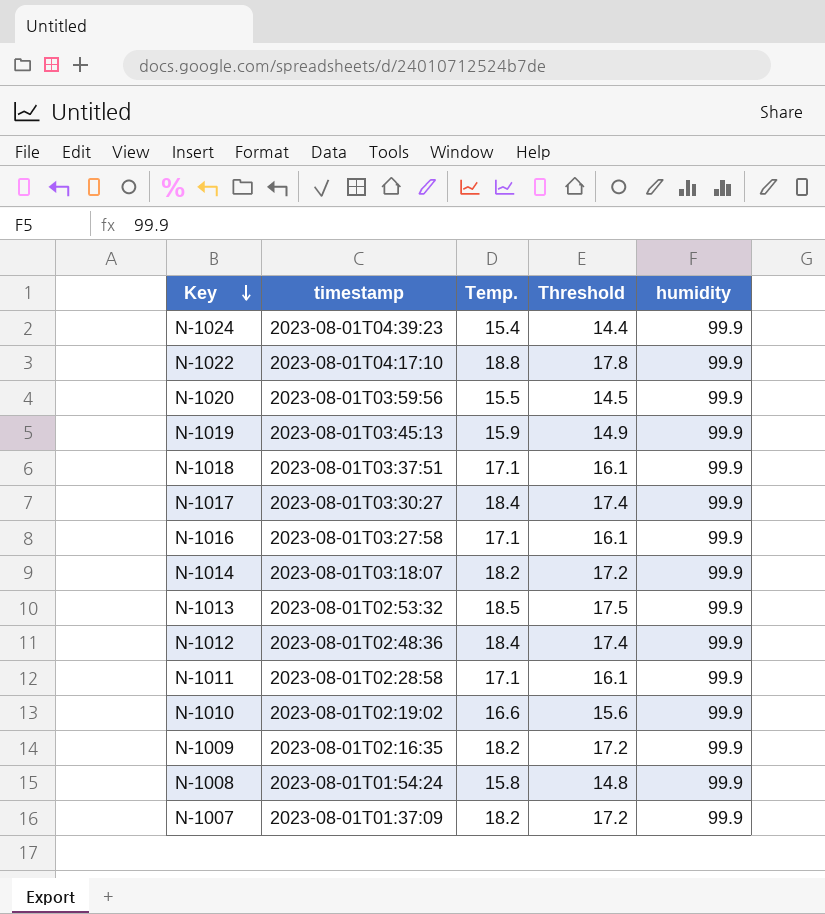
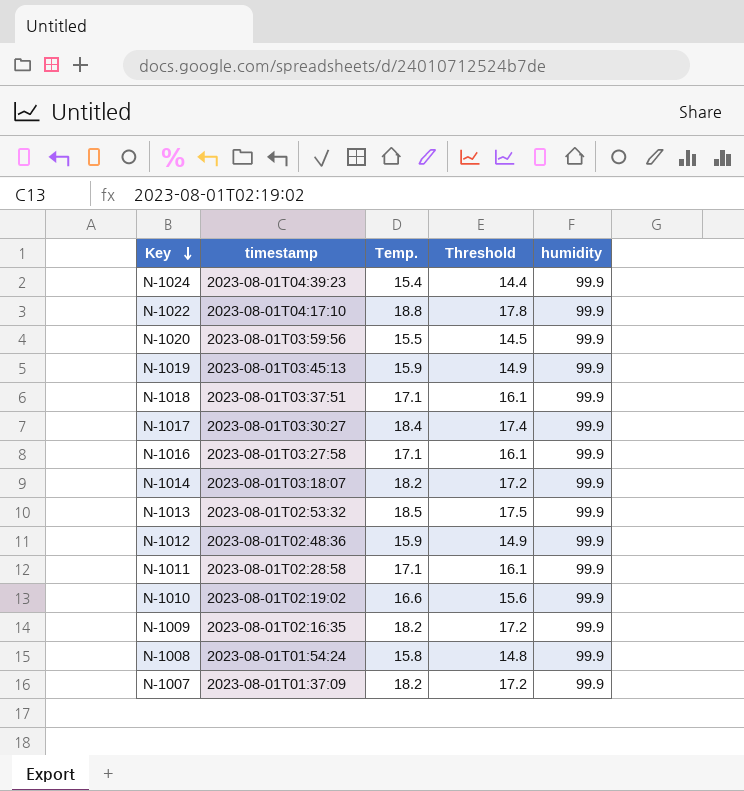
N-1012 | Temp.: 18.4 -> 15.9
N-1012 | Threshold: 17.4 -> 14.9

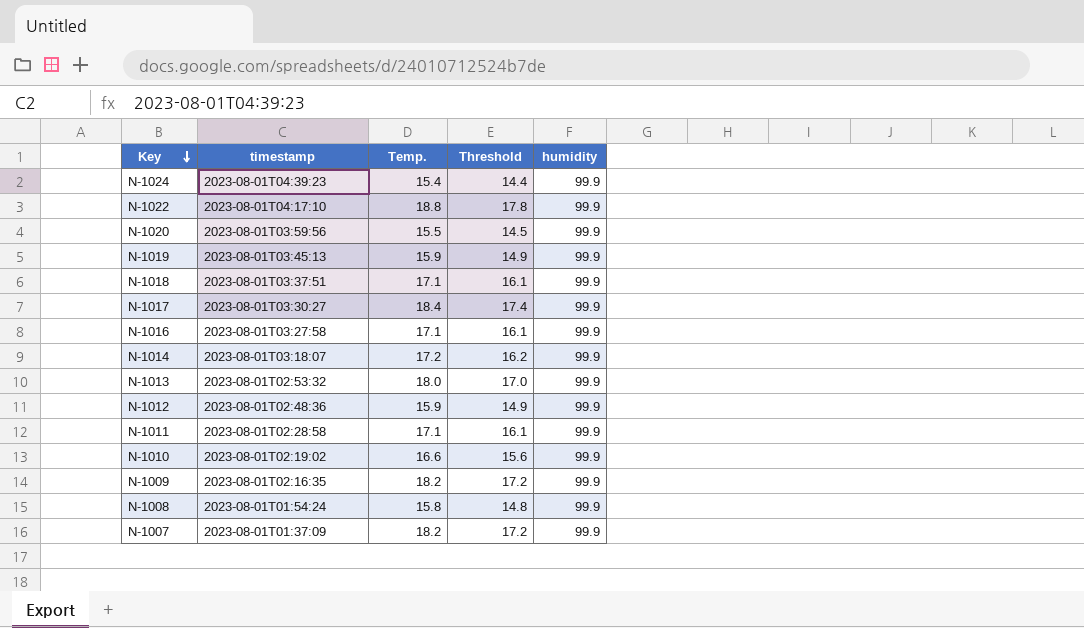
N-1014 | Temp.: 18.2 -> 17.2
N-1014 | Threshold: 17.2 -> 16.2
N-1013 | Temp.: 18.5 -> 18.0
N-1013 | Threshold: 17.5 -> 17.0

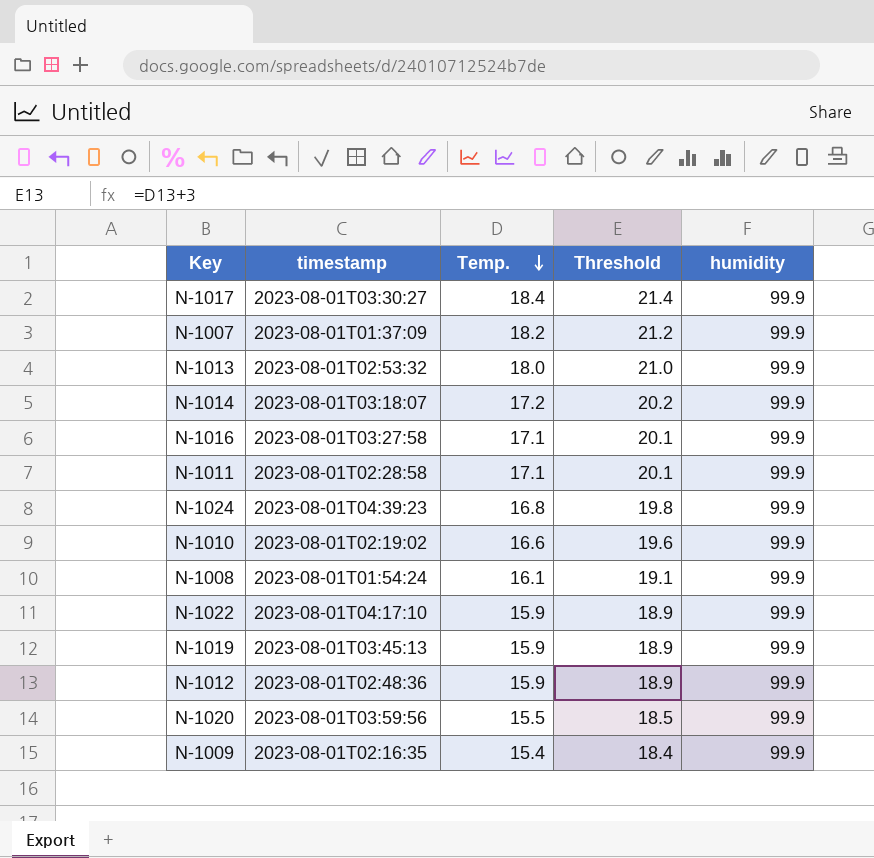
row order: Key descending -> Temp. descending
column Threshold | formula: [Temp.] - 1 -> [Temp.] + 3
row N-1018: 2023-08-01T03:37:51 | 17.1 | 16.1 | 99.9 -> none
N-1024 | Temp.: 15.4 -> 16.8
N-1008 | Temp.: 15.8 -> 16.1
N-1022 | Temp.: 18.8 -> 15.9
N-1009 | Temp.: 18.2 -> 15.4

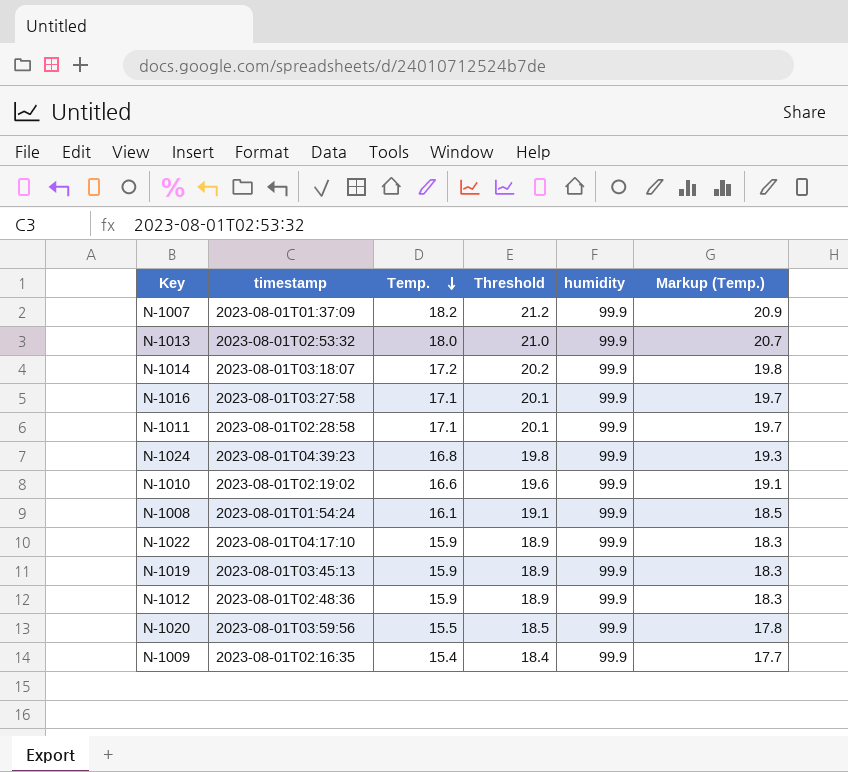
column Markup (Temp.) | formula: none -> [Temp.] * 1.15
row N-1017: 2023-08-01T03:30:27 | 18.4 | 21.4 | 99.9 -> none

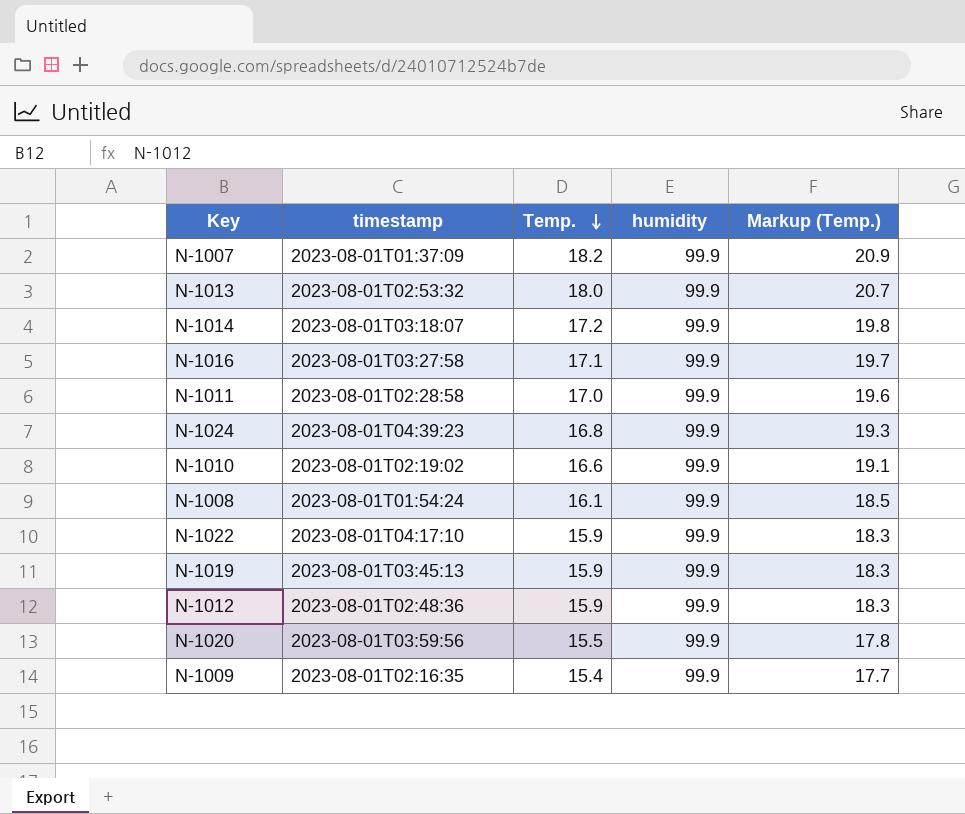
column Threshold | formula: [Temp.] + 3 -> none
N-1011 | Temp.: 17.1 -> 17.0
N-1011 | Markup (Temp.): 19.7 -> 19.6

